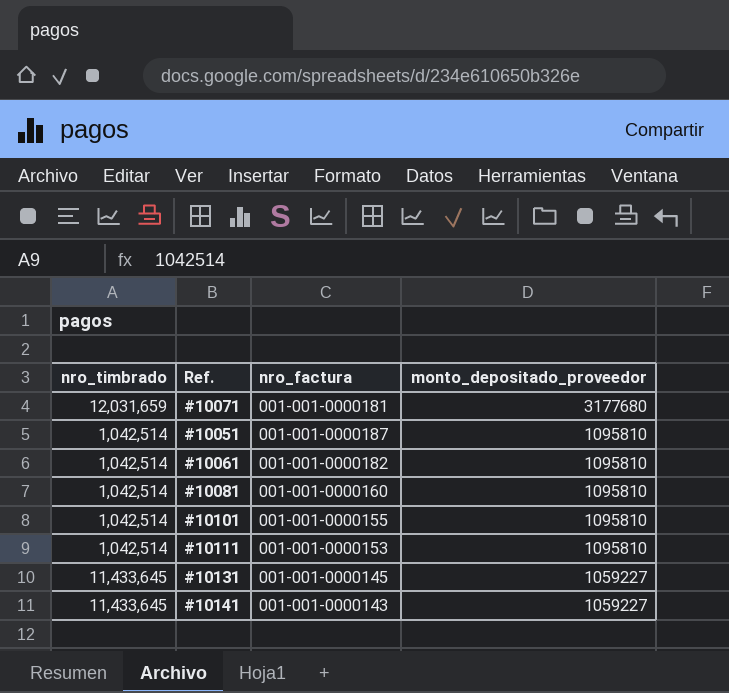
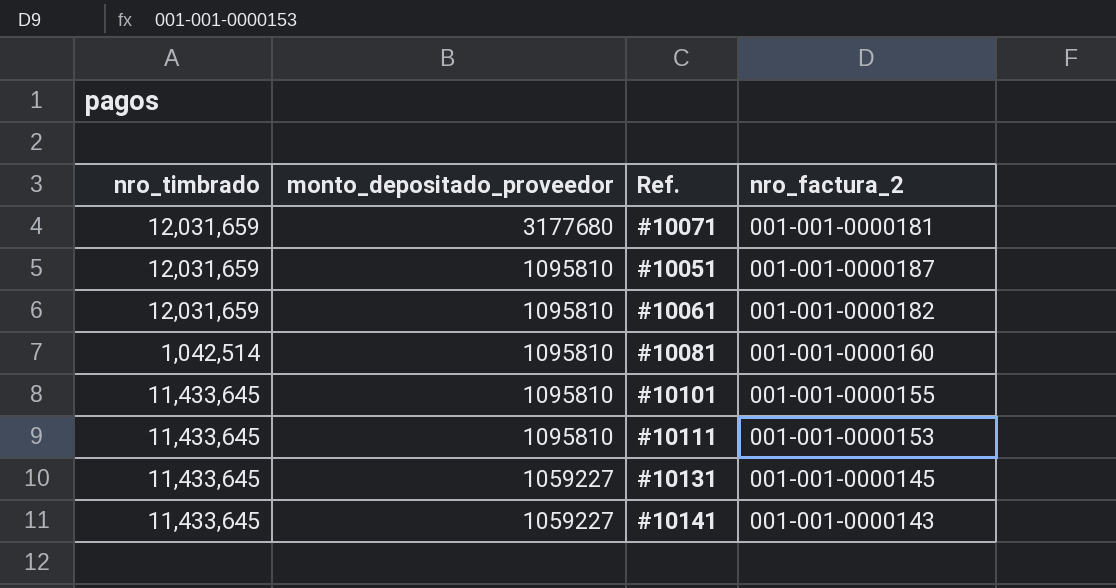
column monto_depositado_proveedor | position: 4 -> 2
column name: nro_factura -> nro_factura_2
#10051 | nro_timbrado: 1,042,514 -> 12,031,659
#10061 | nro_timbrado: 1,042,514 -> 12,031,659
#10101 | nro_timbrado: 1,042,514 -> 11,433,645
#10111 | nro_timbrado: 1,042,514 -> 11,433,645

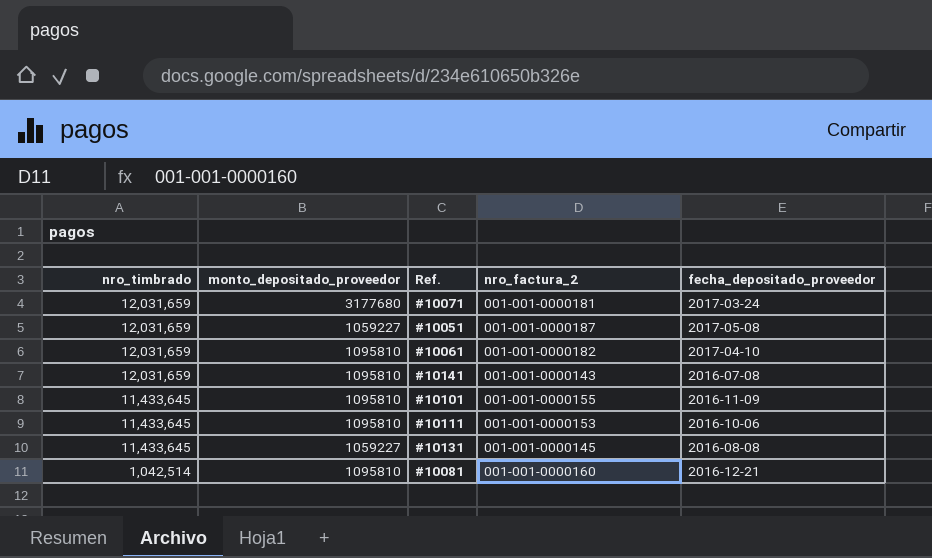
row order: monto_depositado_proveedor descending -> nro_timbrado descending
column fecha_depositado_proveedor | position: none -> 5
#10051 | monto_depositado_proveedor: 1095810 -> 1059227
#10141 | nro_timbrado: 11,433,645 -> 12,031,659
#10141 | monto_depositado_proveedor: 1059227 -> 1095810

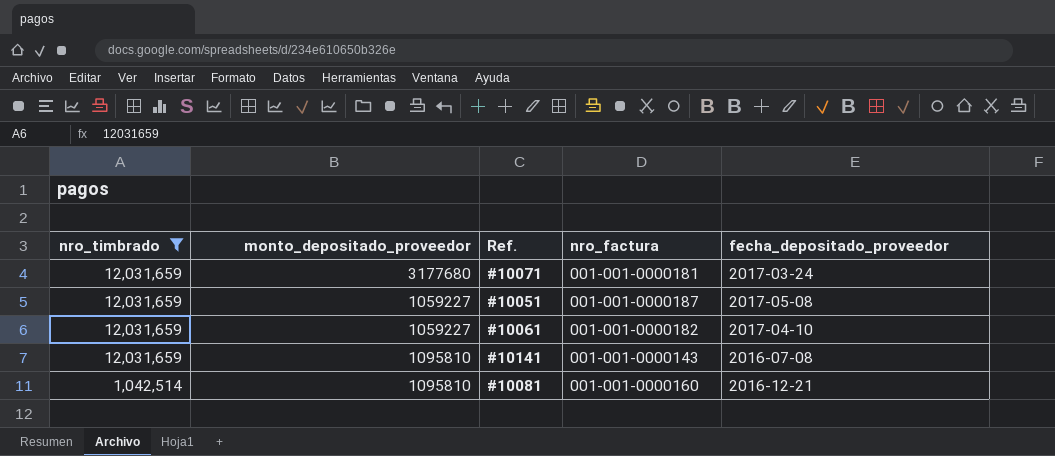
filter: none -> nro_timbrado != 11,433,645
column name: nro_factura_2 -> nro_factura
#10061 | monto_depositado_proveedor: 1095810 -> 1059227

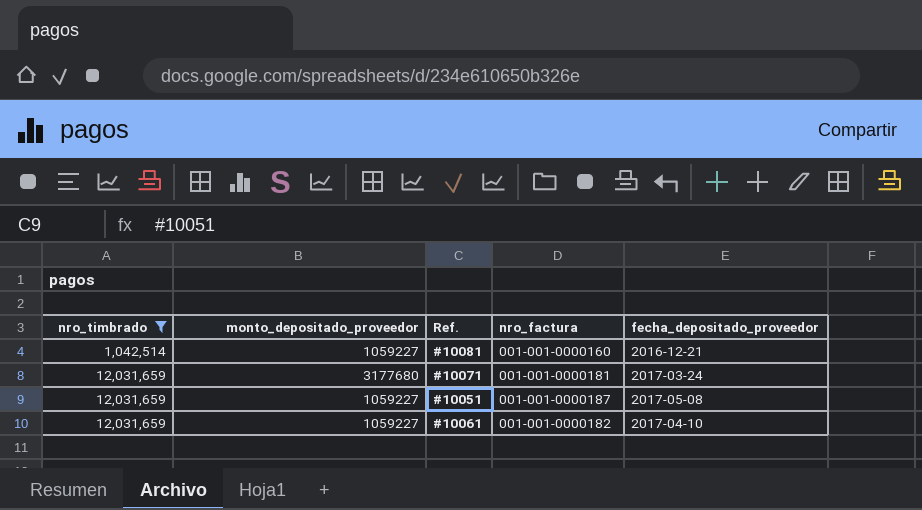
row order: nro_timbrado descending -> nro_timbrado ascending
row #10141: 12,031,659 | 1095810 | 001-001-0000143 | 2016-07-08 -> none
#10081 | monto_depositado_proveedor: 1095810 -> 1059227

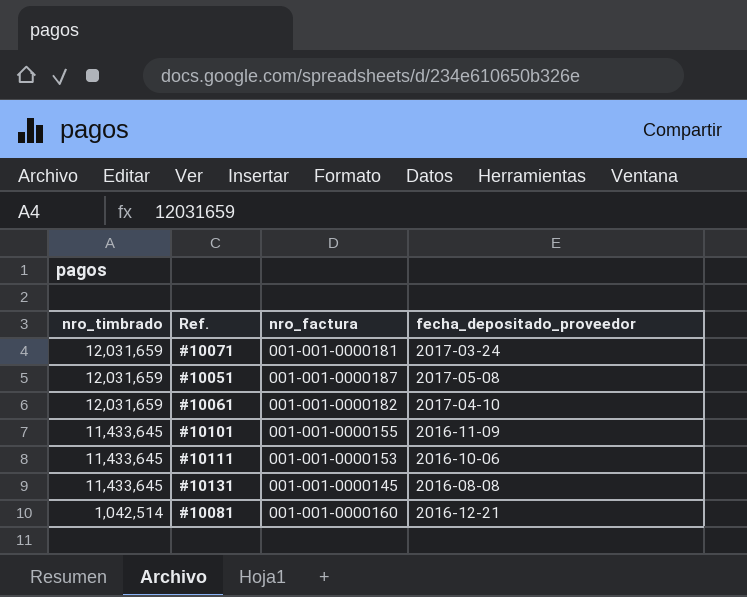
filter: nro_timbrado != 11,433,645 -> none
row order: nro_timbrado ascending -> nro_timbrado descending
column monto_depositado_proveedor | position: 2 -> none

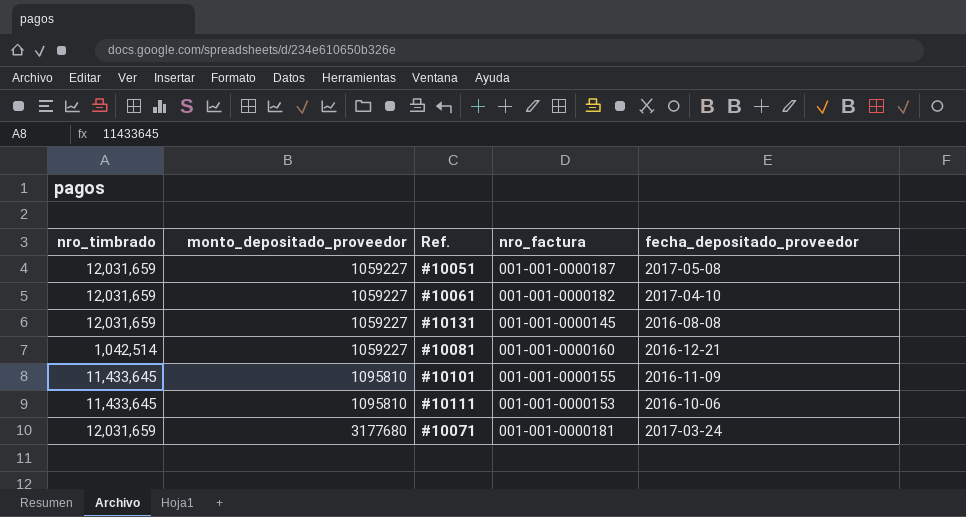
row order: nro_timbrado descending -> monto_depositado_proveedor ascending
column monto_depositado_proveedor | position: none -> 2
#10131 | nro_timbrado: 11,433,645 -> 12,031,659

